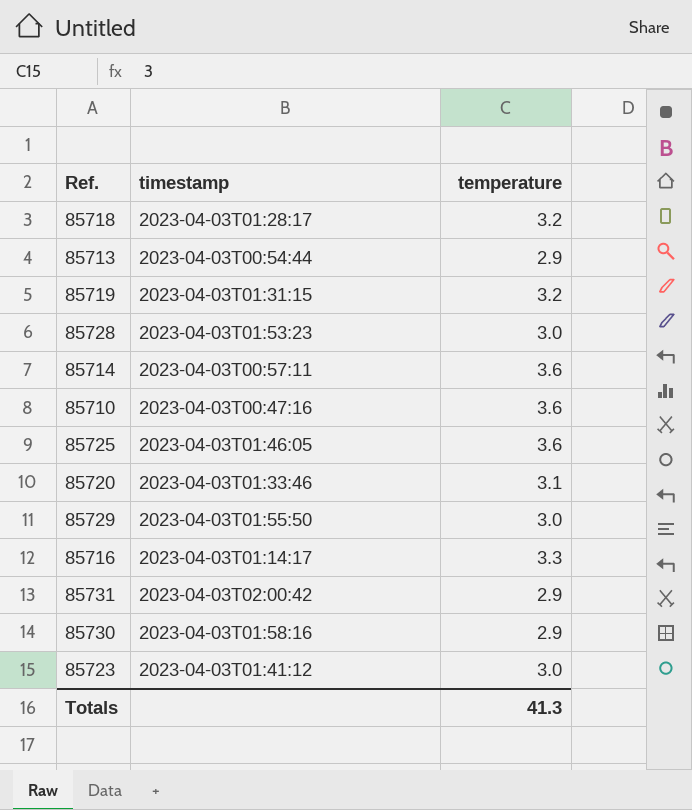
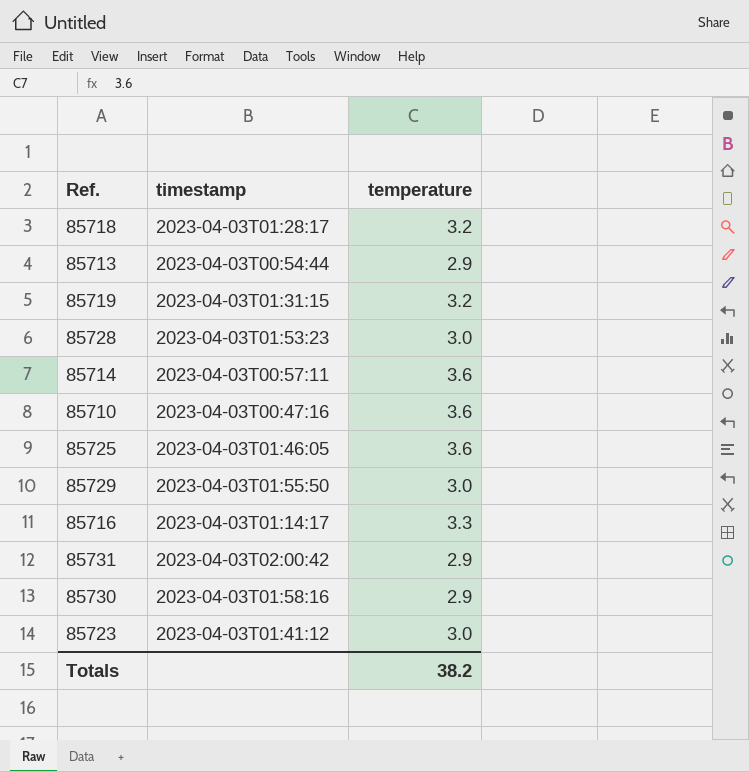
row 85720: 2023-04-03T01:33:46 | 3.1 -> none
Totals | temperature: 41.3 -> 38.2

